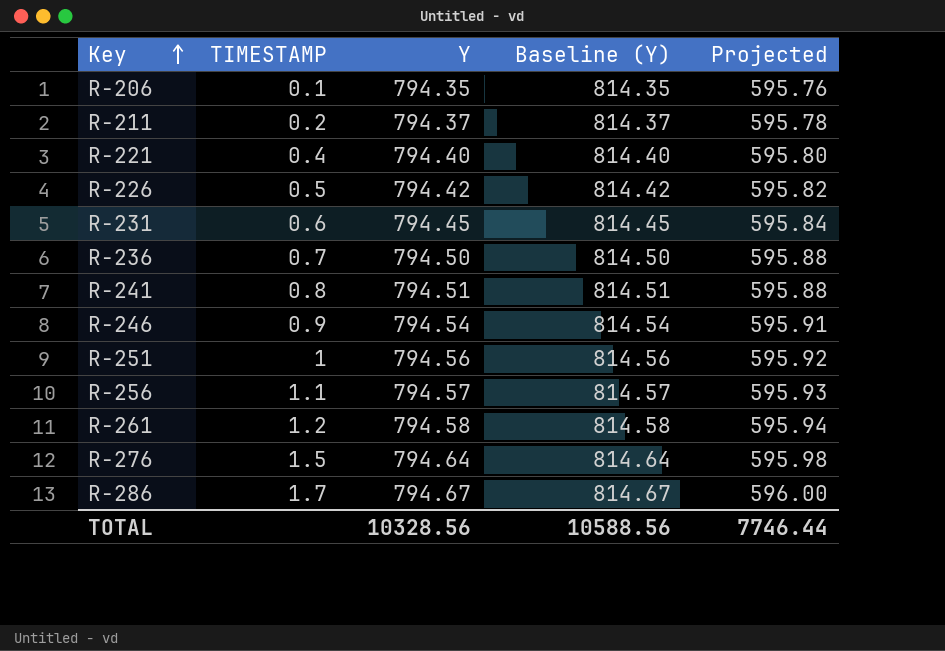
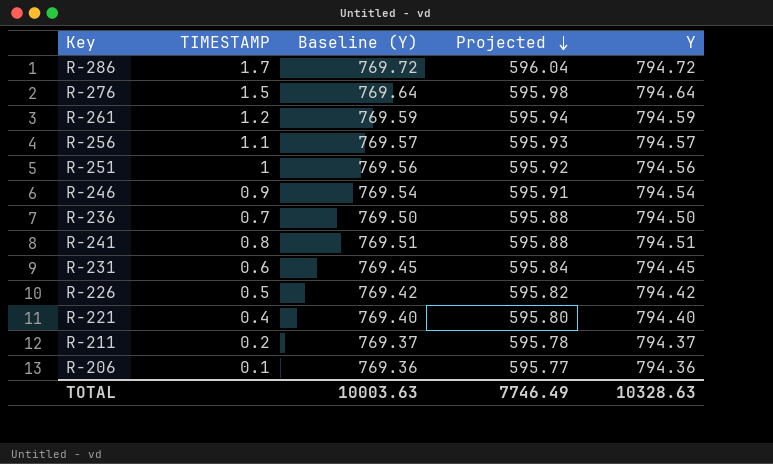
row order: Key ascending -> Projected descending
column Baseline (Y) | formula: [Y] + 20 -> [Y] - 25
column Y | position: 3 -> 5
R-286 | Projected: 596.00 -> 596.04
R-286 | Y: 794.67 -> 794.72
R-261 | Y: 794.58 -> 794.59
R-206 | Projected: 595.76 -> 595.77
R-206 | Y: 794.35 -> 794.36
TOTAL | Baseline (Y): 10588.56 -> 10003.63
TOTAL | Projected: 7746.44 -> 7746.49
TOTAL | Y: 10328.56 -> 10328.63

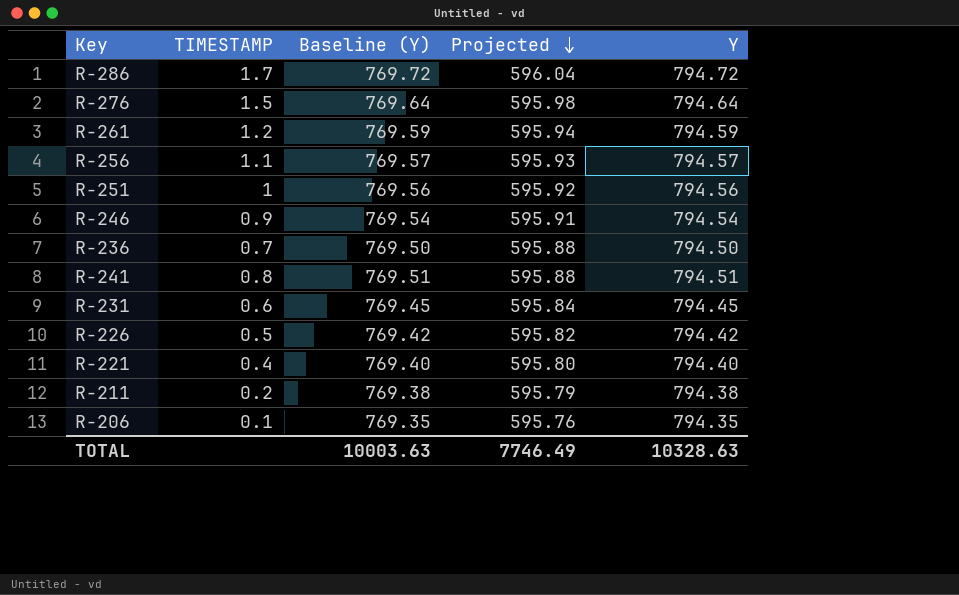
R-211 | Baseline (Y): 769.37 -> 769.38
R-211 | Projected: 595.78 -> 595.79
R-211 | Y: 794.37 -> 794.38
R-206 | Baseline (Y): 769.36 -> 769.35
R-206 | Projected: 595.77 -> 595.76
R-206 | Y: 794.36 -> 794.35

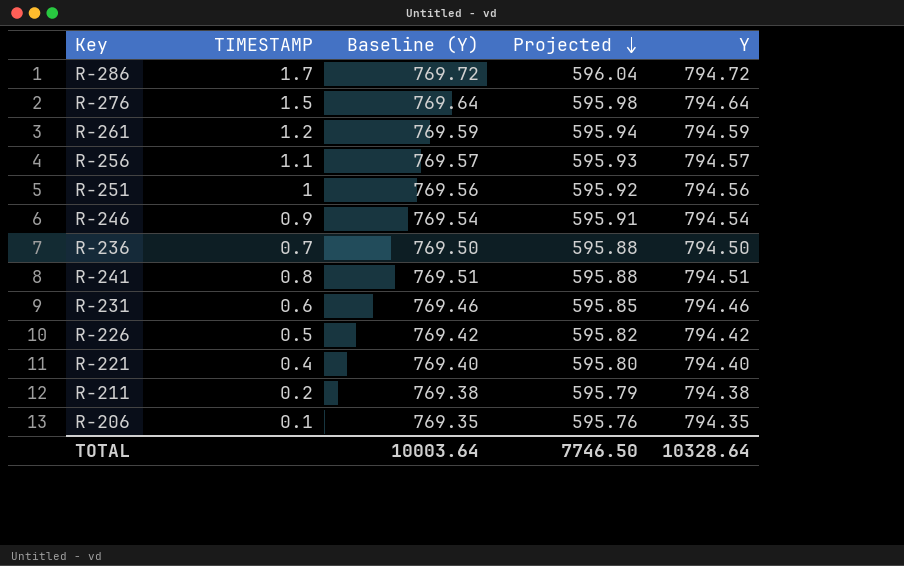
R-231 | Baseline (Y): 769.45 -> 769.46
R-231 | Projected: 595.84 -> 595.85
R-231 | Y: 794.45 -> 794.46
TOTAL | Baseline (Y): 10003.63 -> 10003.64
TOTAL | Projected: 7746.49 -> 7746.50
TOTAL | Y: 10328.63 -> 10328.64

